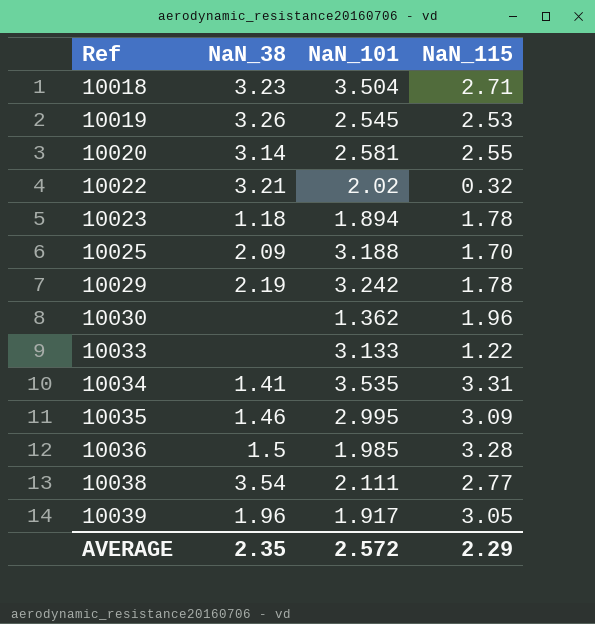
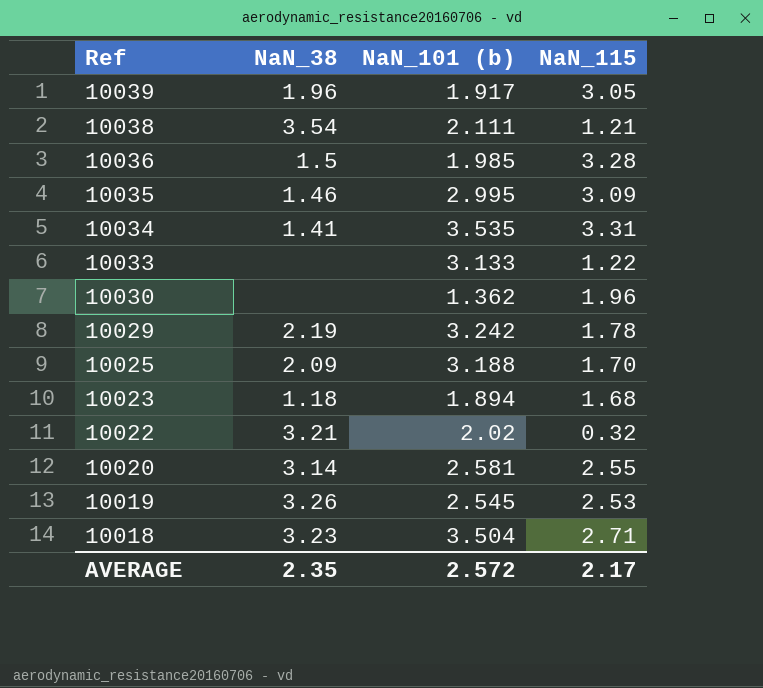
row order: Ref ascending -> Ref descending
column name: NaN_101 -> NaN_101 (b)
10038 | NaN_115: 2.77 -> 1.21
10023 | NaN_115: 1.78 -> 1.68
AVERAGE | NaN_115: 2.29 -> 2.17

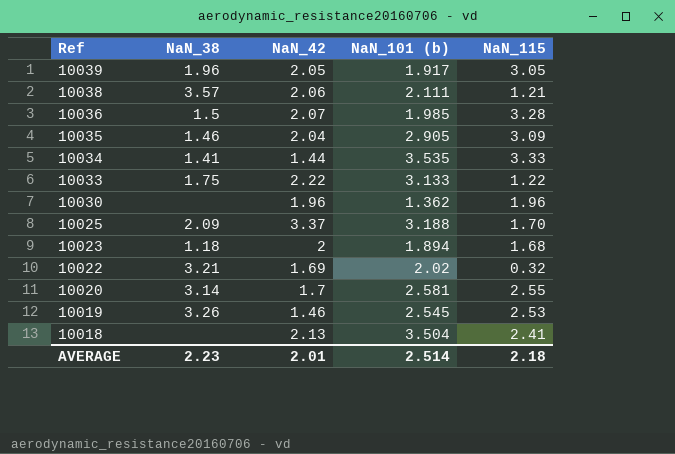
column NaN_42 | position: none -> 3
row 10029: 2.19 | 3.242 | 1.78 -> none
10038 | NaN_38: 3.54 -> 3.57
10035 | NaN_101 (b): 2.995 -> 2.905
10034 | NaN_115: 3.31 -> 3.33
10033 | NaN_38: none -> 1.75
10018 | NaN_38: 3.23 -> none
10018 | NaN_115: 2.71 -> 2.41
AVERAGE | NaN_38: 2.35 -> 2.23
AVERAGE | NaN_101 (b): 2.572 -> 2.514
AVERAGE | NaN_115: 2.17 -> 2.18

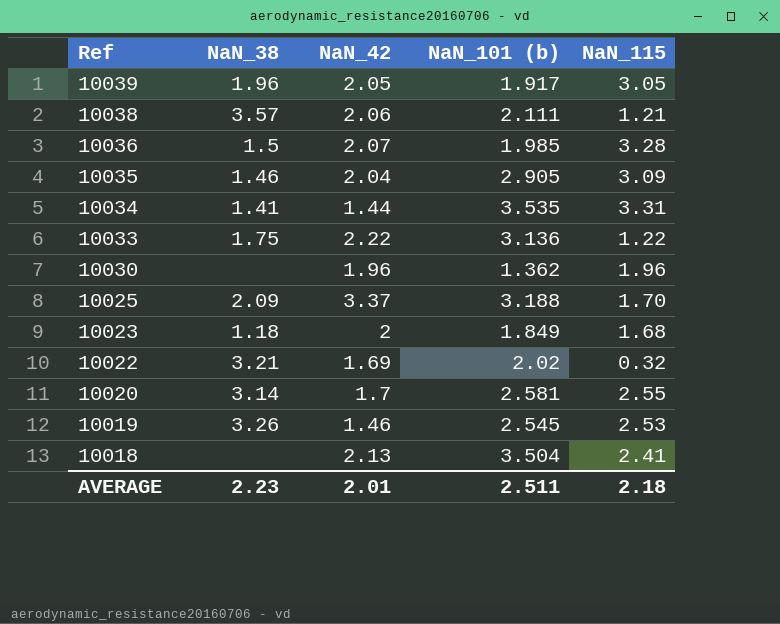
10034 | NaN_115: 3.33 -> 3.31
10033 | NaN_101 (b): 3.133 -> 3.136
10023 | NaN_101 (b): 1.894 -> 1.849
AVERAGE | NaN_101 (b): 2.514 -> 2.511

